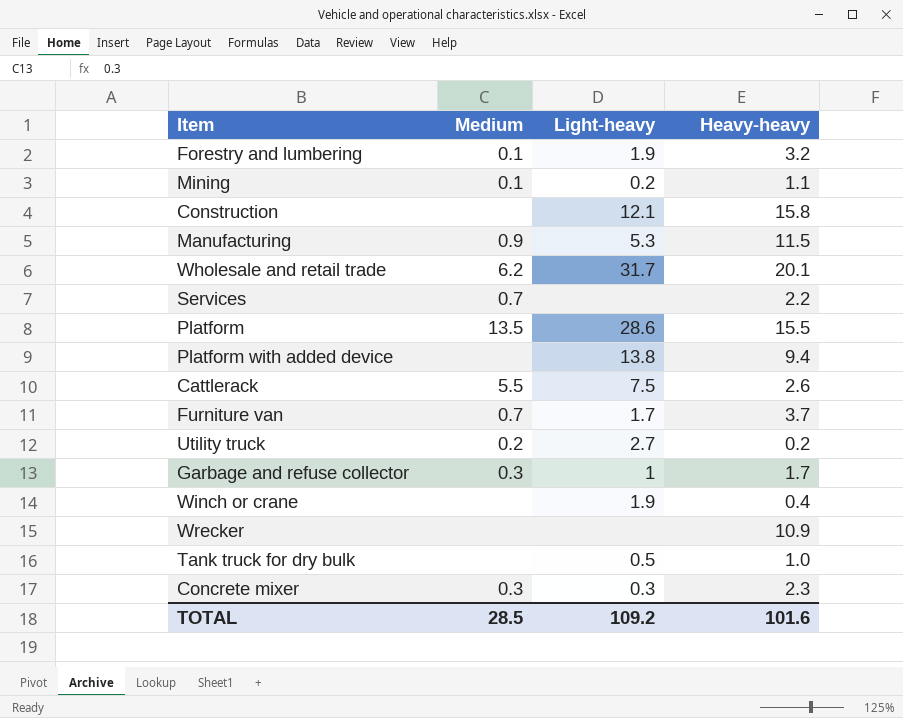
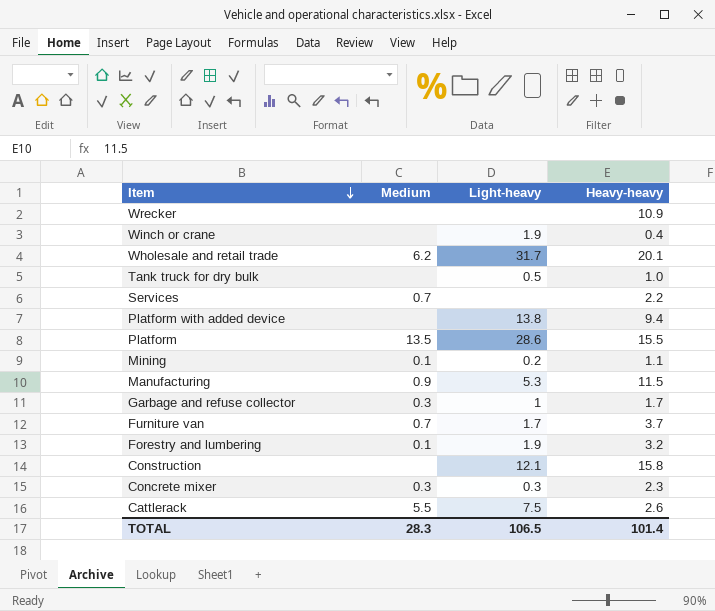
row order: none -> Item descending
row Utility truck: 0.2 | 2.7 | 0.2 -> none
TOTAL | Medium: 28.5 -> 28.3
TOTAL | Light-heavy: 109.2 -> 106.5
TOTAL | Heavy-heavy: 101.6 -> 101.4

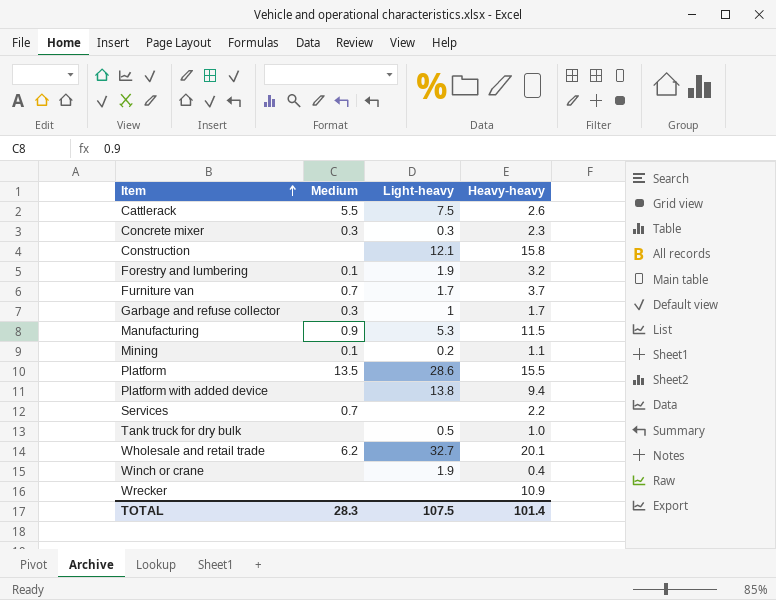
row order: Item descending -> Item ascending
Wholesale and retail trade | Light-heavy: 31.7 -> 32.7
TOTAL | Light-heavy: 106.5 -> 107.5

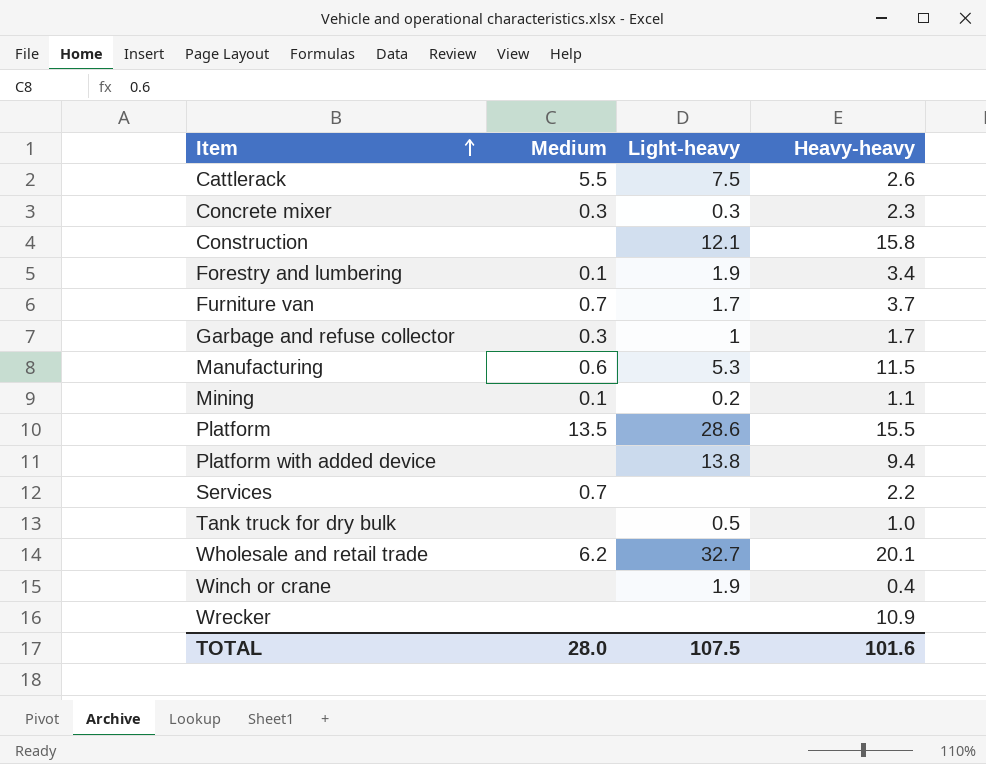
Forestry and lumbering | Heavy-heavy: 3.2 -> 3.4
Manufacturing | Medium: 0.9 -> 0.6
TOTAL | Medium: 28.3 -> 28.0
TOTAL | Heavy-heavy: 101.4 -> 101.6

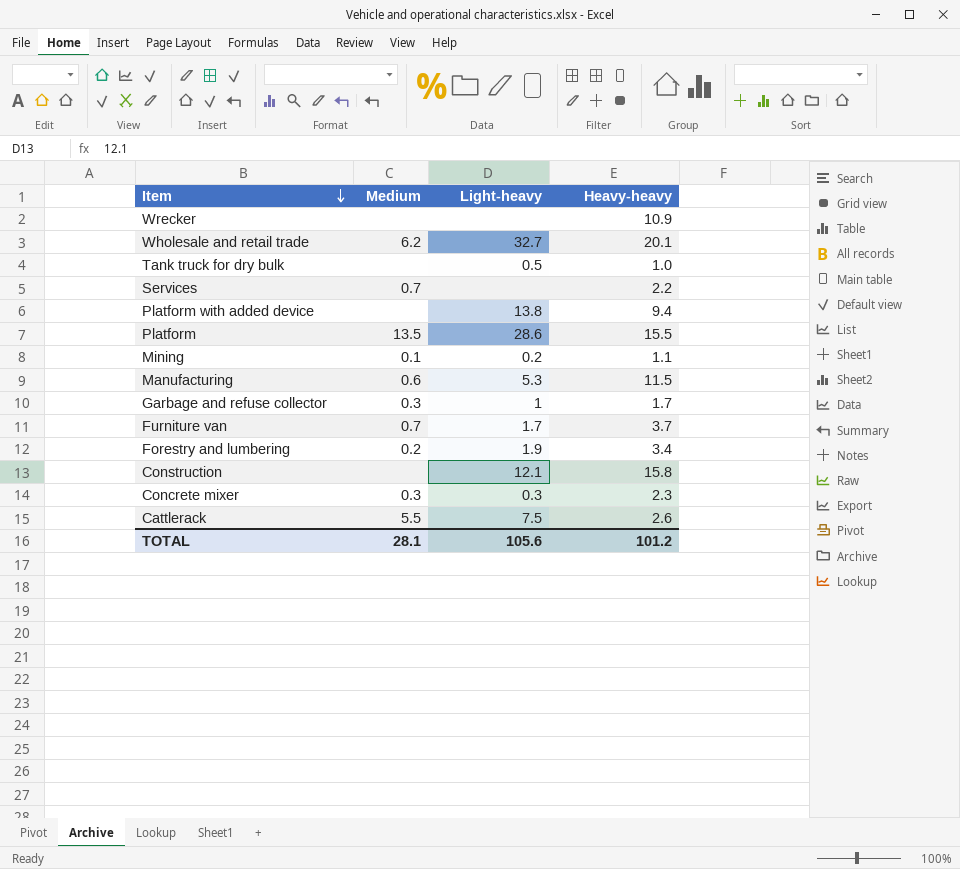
row order: Item ascending -> Item descending
row Winch or crane: none | 1.9 | 0.4 -> none
Forestry and lumbering | Medium: 0.1 -> 0.2
TOTAL | Medium: 28.0 -> 28.1
TOTAL | Light-heavy: 107.5 -> 105.6
TOTAL | Heavy-heavy: 101.6 -> 101.2

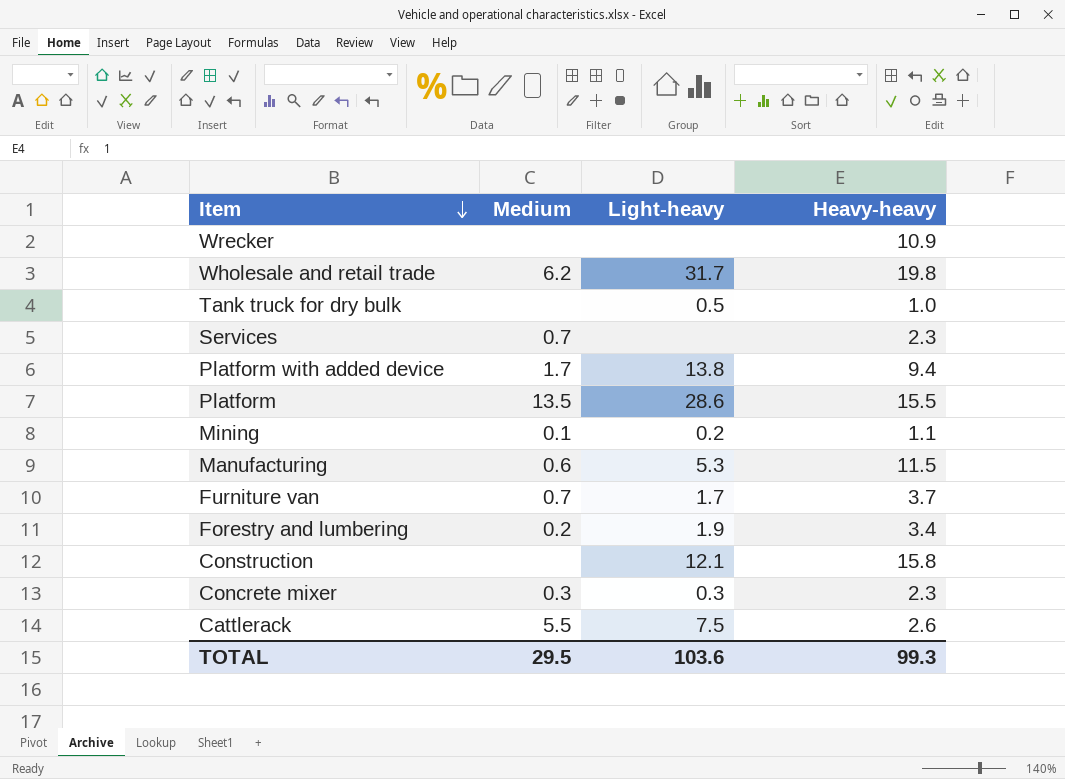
row Garbage and refuse collector: 0.3 | 1 | 1.7 -> none
Wholesale and retail trade | Light-heavy: 32.7 -> 31.7
Wholesale and retail trade | Heavy-heavy: 20.1 -> 19.8
Services | Heavy-heavy: 2.2 -> 2.3
Platform with added device | Medium: none -> 1.7
TOTAL | Medium: 28.1 -> 29.5
TOTAL | Light-heavy: 105.6 -> 103.6
TOTAL | Heavy-heavy: 101.2 -> 99.3

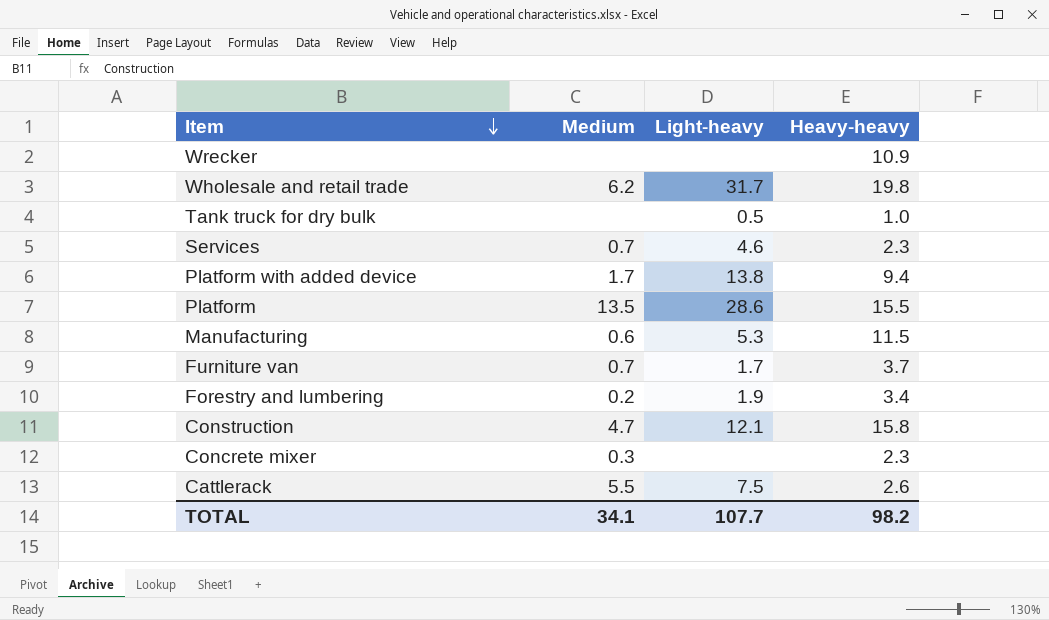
row Mining: 0.1 | 0.2 | 1.1 -> none
Services | Light-heavy: none -> 4.6
Construction | Medium: none -> 4.7
Concrete mixer | Light-heavy: 0.3 -> none
TOTAL | Medium: 29.5 -> 34.1
TOTAL | Light-heavy: 103.6 -> 107.7
TOTAL | Heavy-heavy: 99.3 -> 98.2

